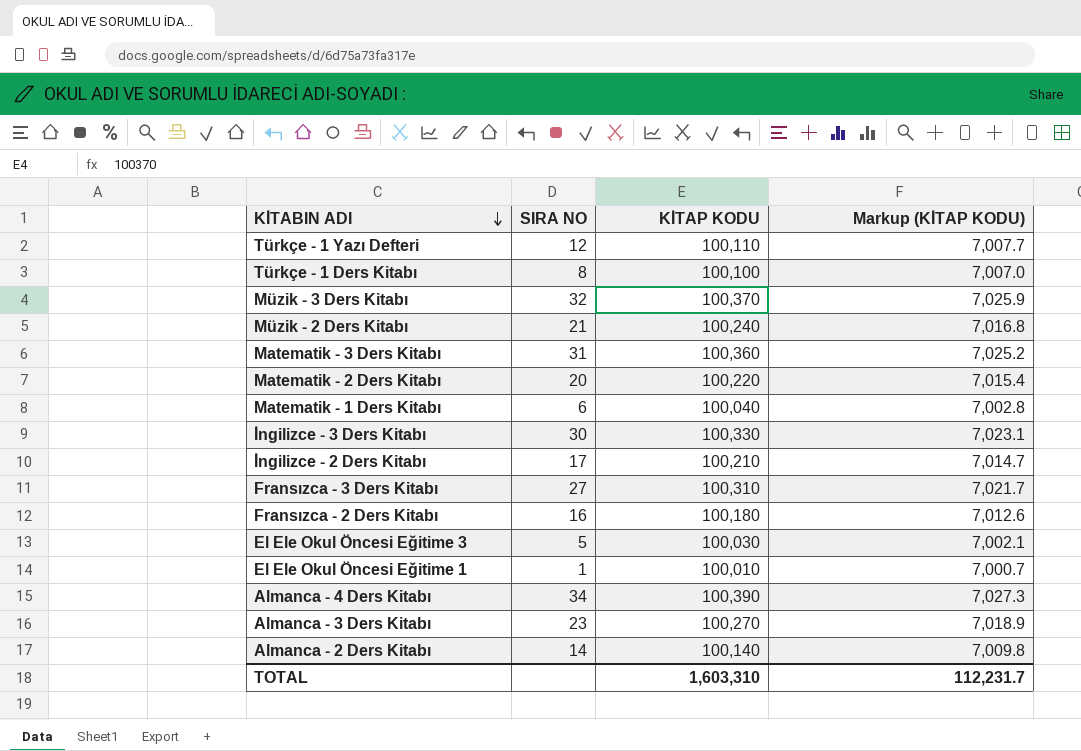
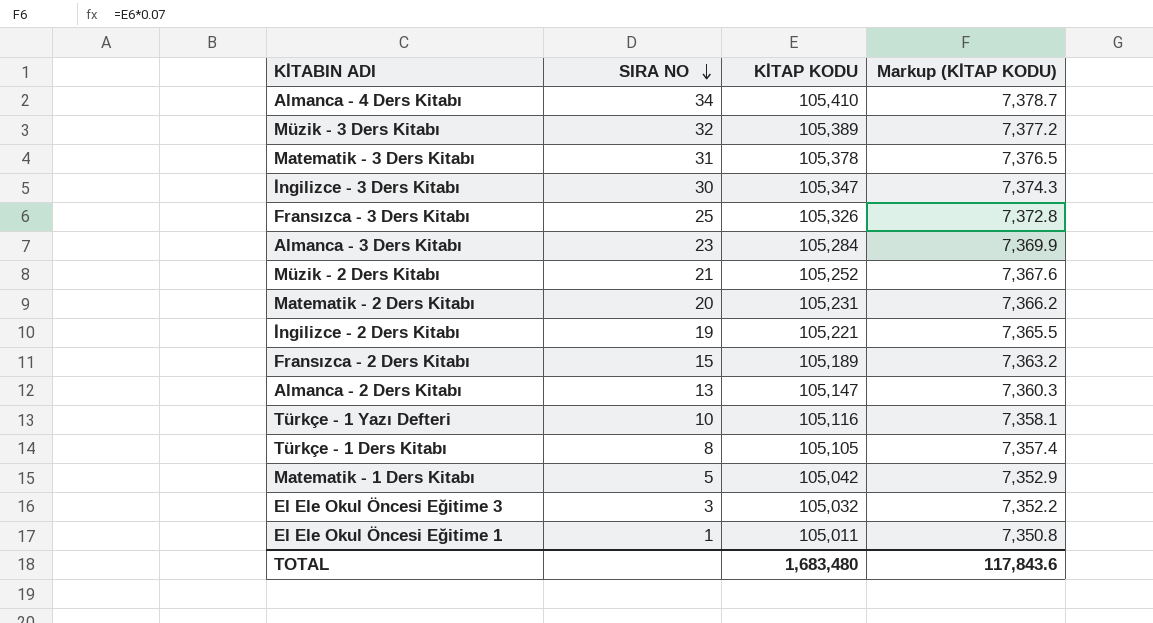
row order: KİTABIN ADI descending -> SIRA NO descending
Almanca - 4 Ders Kitabı | KİTAP KODU: 100,390 -> 105,410
Almanca - 4 Ders Kitabı | Markup (KİTAP KODU): 7,027.3 -> 7,378.7
Müzik - 3 Ders Kitabı | KİTAP KODU: 100,370 -> 105,389
Müzik - 3 Ders Kitabı | Markup (KİTAP KODU): 7,025.9 -> 7,377.2
Matematik - 3 Ders Kitabı | KİTAP KODU: 100,360 -> 105,378
Matematik - 3 Ders Kitabı | Markup (KİTAP KODU): 7,025.2 -> 7,376.5
İngilizce - 3 Ders Kitabı | KİTAP KODU: 100,330 -> 105,347
İngilizce - 3 Ders Kitabı | Markup (KİTAP KODU): 7,023.1 -> 7,374.3
Fransızca - 3 Ders Kitabı | SIRA NO: 27 -> 25
Fransızca - 3 Ders Kitabı | KİTAP KODU: 100,310 -> 105,326
Fransızca - 3 Ders Kitabı | Markup (KİTAP KODU): 7,021.7 -> 7,372.8
Almanca - 3 Ders Kitabı | KİTAP KODU: 100,270 -> 105,284
Almanca - 3 Ders Kitabı | Markup (KİTAP KODU): 7,018.9 -> 7,369.9
Müzik - 2 Ders Kitabı | KİTAP KODU: 100,240 -> 105,252
Müzik - 2 Ders Kitabı | Markup (KİTAP KODU): 7,016.8 -> 7,367.6
Matematik - 2 Ders Kitabı | KİTAP KODU: 100,220 -> 105,231
Matematik - 2 Ders Kitabı | Markup (KİTAP KODU): 7,015.4 -> 7,366.2
İngilizce - 2 Ders Kitabı | SIRA NO: 17 -> 19
İngilizce - 2 Ders Kitabı | KİTAP KODU: 100,210 -> 105,221
İngilizce - 2 Ders Kitabı | Markup (KİTAP KODU): 7,014.7 -> 7,365.5
Fransızca - 2 Ders Kitabı | SIRA NO: 16 -> 15
Fransızca - 2 Ders Kitabı | KİTAP KODU: 100,180 -> 105,189
Fransızca - 2 Ders Kitabı | Markup (KİTAP KODU): 7,012.6 -> 7,363.2
Almanca - 2 Ders Kitabı | SIRA NO: 14 -> 13
Almanca - 2 Ders Kitabı | KİTAP KODU: 100,140 -> 105,147
Almanca - 2 Ders Kitabı | Markup (KİTAP KODU): 7,009.8 -> 7,360.3
Türkçe - 1 Yazı Defteri | SIRA NO: 12 -> 10
Türkçe - 1 Yazı Defteri | KİTAP KODU: 100,110 -> 105,116
Türkçe - 1 Yazı Defteri | Markup (KİTAP KODU): 7,007.7 -> 7,358.1
Türkçe - 1 Ders Kitabı | KİTAP KODU: 100,100 -> 105,105
Türkçe - 1 Ders Kitabı | Markup (KİTAP KODU): 7,007.0 -> 7,357.4
Matematik - 1 Ders Kitabı | SIRA NO: 6 -> 5
Matematik - 1 Ders Kitabı | KİTAP KODU: 100,040 -> 105,042
Matematik - 1 Ders Kitabı | Markup (KİTAP KODU): 7,002.8 -> 7,352.9
El Ele Okul Öncesi Eğitime 3 | SIRA NO: 5 -> 3
El Ele Okul Öncesi Eğitime 3 | KİTAP KODU: 100,030 -> 105,032
El Ele Okul Öncesi Eğitime 3 | Markup (KİTAP KODU): 7,002.1 -> 7,352.2
El Ele Okul Öncesi Eğitime 1 | KİTAP KODU: 100,010 -> 105,011
El Ele Okul Öncesi Eğitime 1 | Markup (KİTAP KODU): 7,000.7 -> 7,350.8
TOTAL | KİTAP KODU: 1,603,310 -> 1,683,480
TOTAL | Markup (KİTAP KODU): 112,231.7 -> 117,843.6

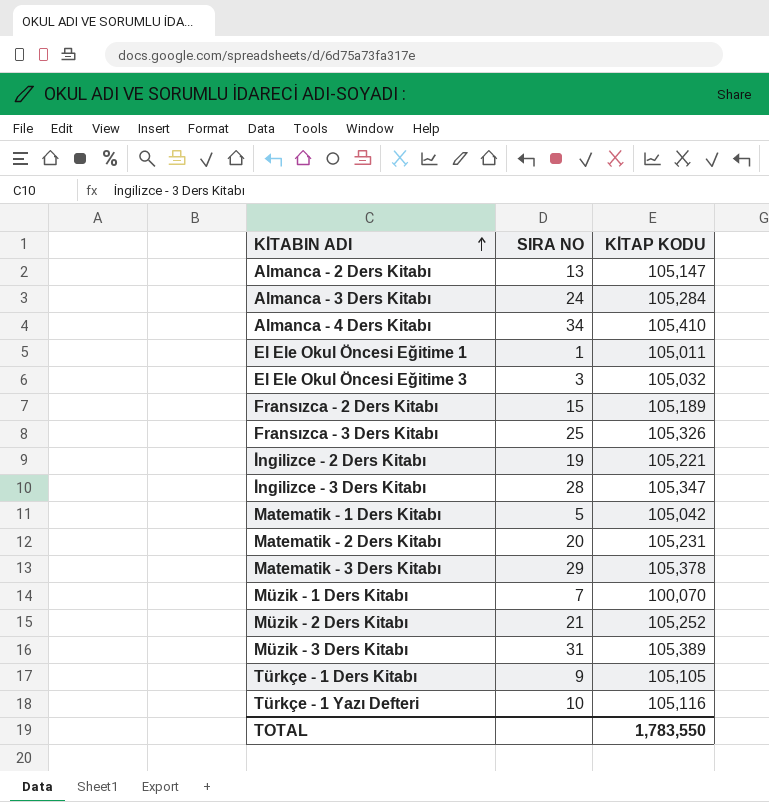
row order: SIRA NO descending -> KİTABIN ADI ascending
column Markup (KİTAP KODU) | formula: [KİTAP KODU] * 0.07 -> none
Almanca - 3 Ders Kitabı | SIRA NO: 23 -> 24
İngilizce - 3 Ders Kitabı | SIRA NO: 30 -> 28
Matematik - 3 Ders Kitabı | SIRA NO: 31 -> 29
row Müzik - 1 Ders Kitabı: none -> 7 | 100,070
Müzik - 3 Ders Kitabı | SIRA NO: 32 -> 31
Türkçe - 1 Ders Kitabı | SIRA NO: 8 -> 9
TOTAL | KİTAP KODU: 1,683,480 -> 1,783,550

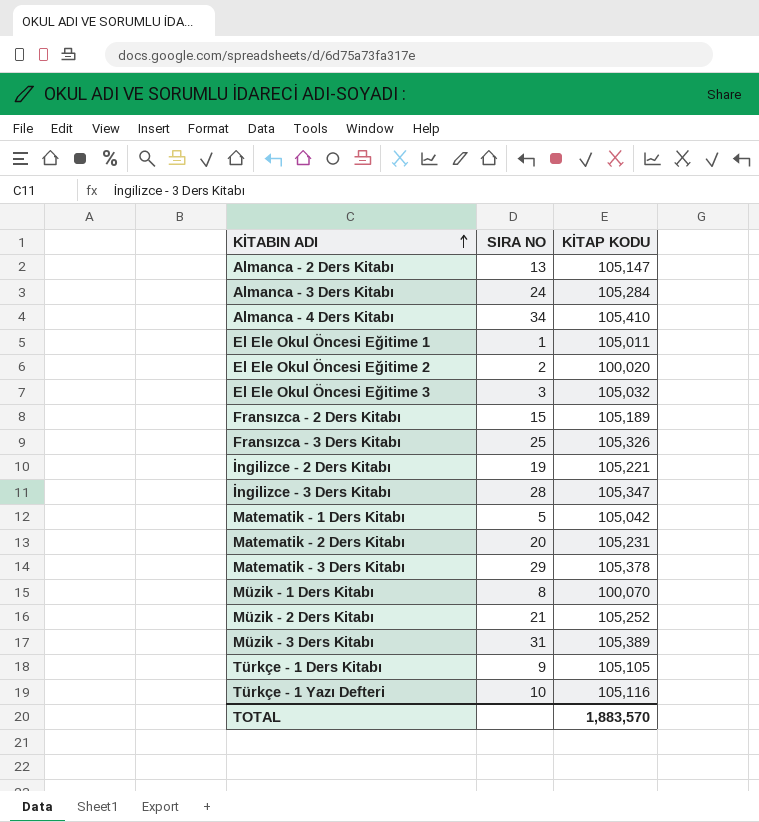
row El Ele Okul Öncesi Eğitime 2: none -> 2 | 100,020
Müzik - 1 Ders Kitabı | SIRA NO: 7 -> 8
TOTAL | KİTAP KODU: 1,783,550 -> 1,883,570

